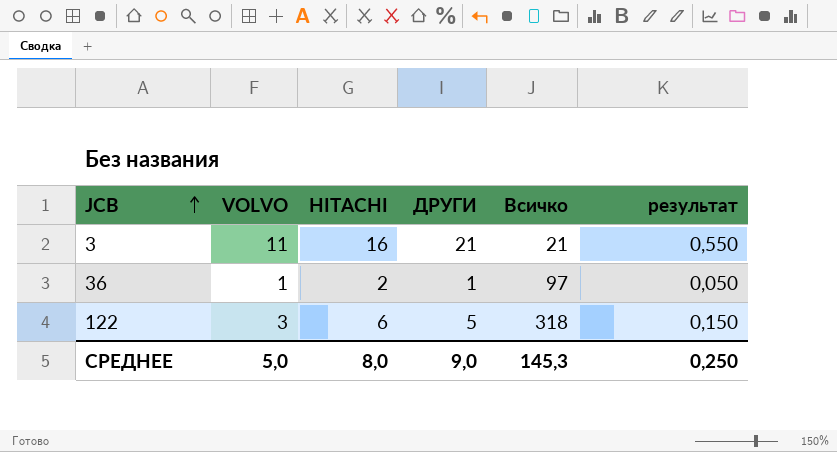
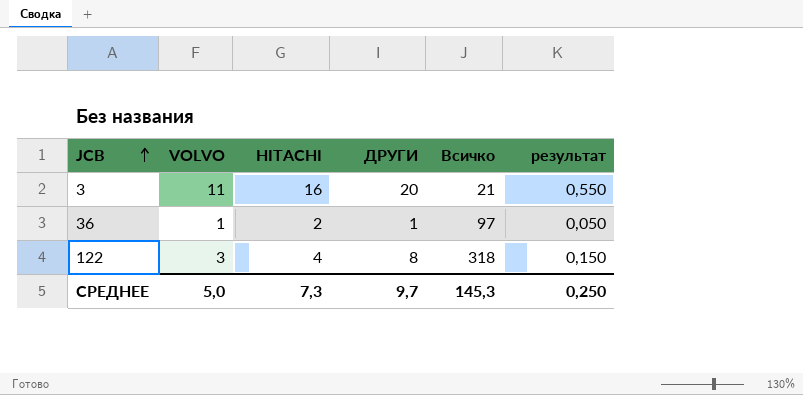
3 | ДРУГИ: 21 -> 20
122 | HITACHI: 6 -> 4
122 | ДРУГИ: 5 -> 8
СРЕДНЕЕ | HITACHI: 8,0 -> 7,3
СРЕДНЕЕ | ДРУГИ: 9,0 -> 9,7

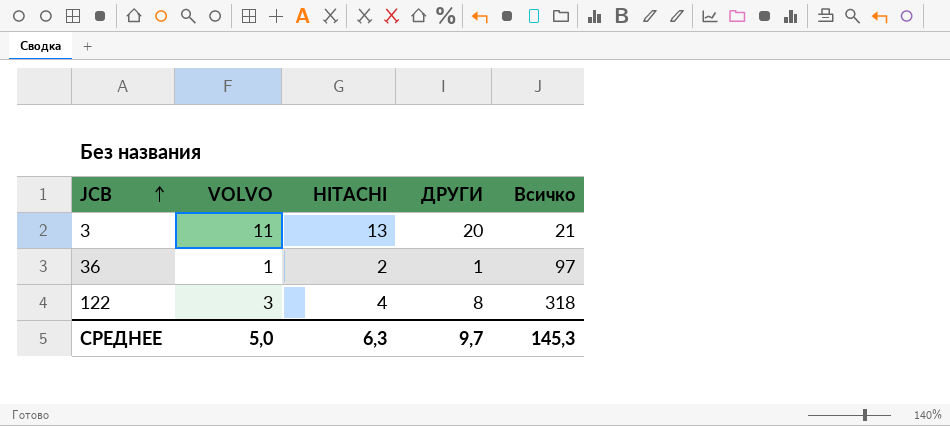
column результат | formula: [VOLVO] * 0,05 -> none
3 | HITACHI: 16 -> 13
СРЕДНЕЕ | HITACHI: 7,3 -> 6,3

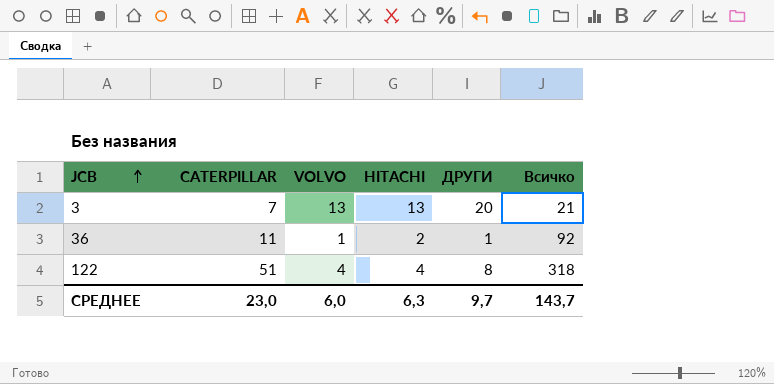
column CATERPILLAR | position: none -> 2
3 | VOLVO: 11 -> 13
36 | Всичко: 97 -> 92
122 | VOLVO: 3 -> 4
СРЕДНЕЕ | VOLVO: 5,0 -> 6,0
СРЕДНЕЕ | Всичко: 145,3 -> 143,7

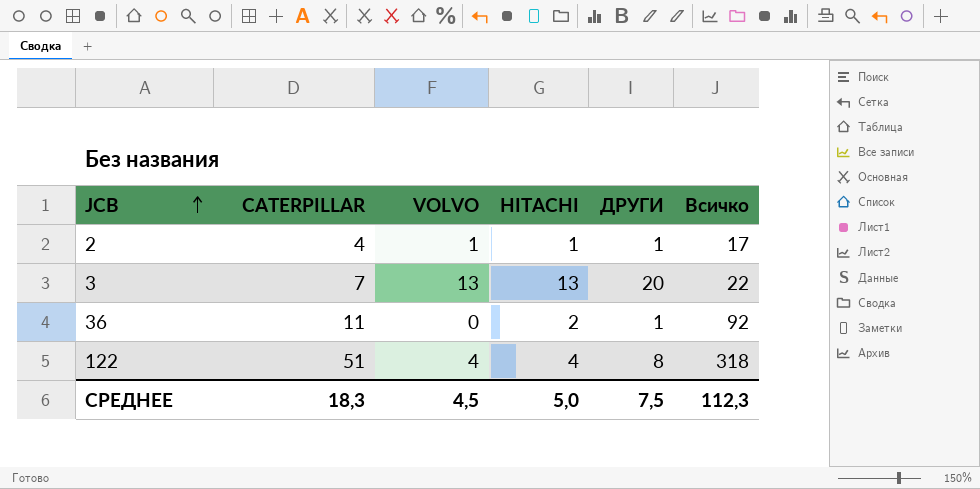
row 2: none -> 4 | 1 | 1 | 1 | 17
3 | Всичко: 21 -> 22
36 | VOLVO: 1 -> 0
СРЕДНЕЕ | CATERPILLAR: 23,0 -> 18,3
СРЕДНЕЕ | VOLVO: 6,0 -> 4,5
СРЕДНЕЕ | HITACHI: 6,3 -> 5,0
СРЕДНЕЕ | ДРУГИ: 9,7 -> 7,5
СРЕДНЕЕ | Всичко: 143,7 -> 112,3

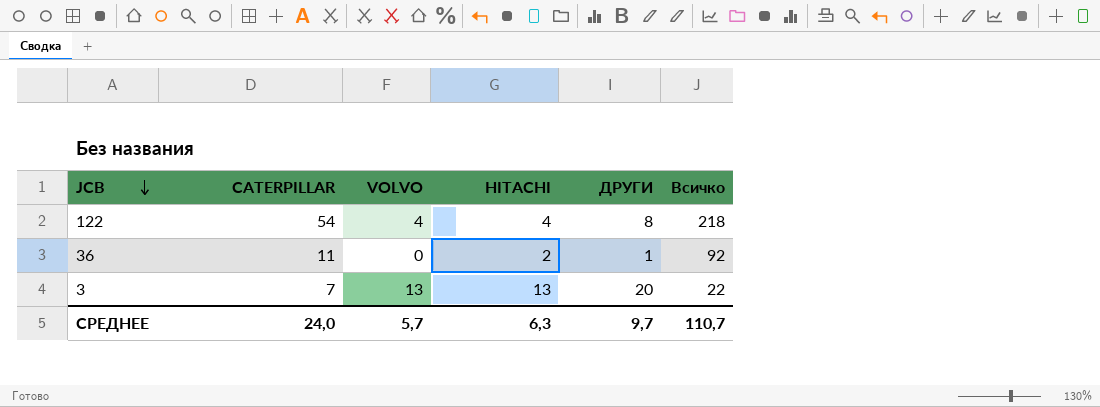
row order: JCB ascending -> JCB descending
row 2: 4 | 1 | 1 | 1 | 17 -> none
122 | CATERPILLAR: 51 -> 54
122 | Всичко: 318 -> 218
СРЕДНЕЕ | CATERPILLAR: 18,3 -> 24,0
СРЕДНЕЕ | VOLVO: 4,5 -> 5,7
СРЕДНЕЕ | HITACHI: 5,0 -> 6,3
СРЕДНЕЕ | ДРУГИ: 7,5 -> 9,7
СРЕДНЕЕ | Всичко: 112,3 -> 110,7

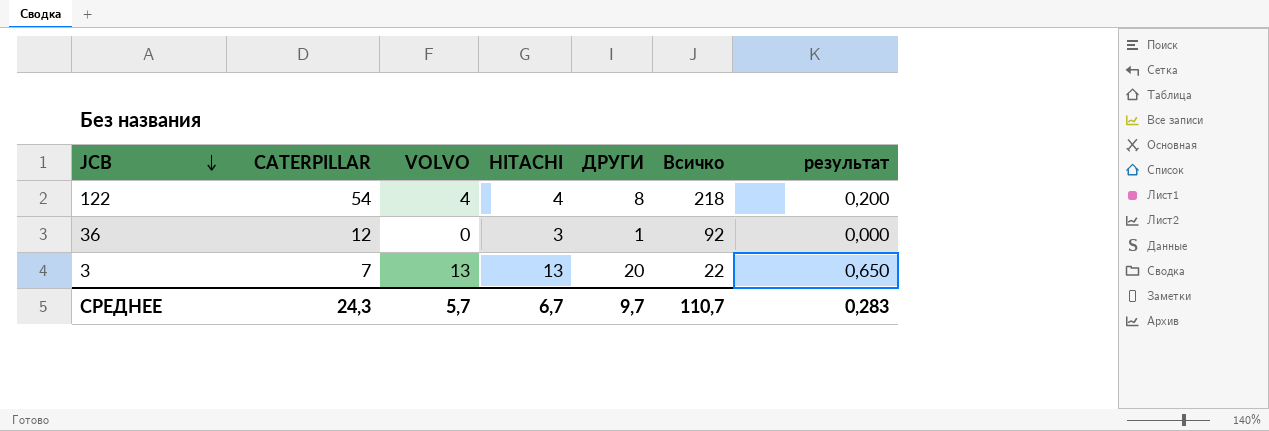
column результат | formula: none -> [VOLVO] * 0,05
36 | CATERPILLAR: 11 -> 12
36 | HITACHI: 2 -> 3
СРЕДНЕЕ | CATERPILLAR: 24,0 -> 24,3
СРЕДНЕЕ | HITACHI: 6,3 -> 6,7

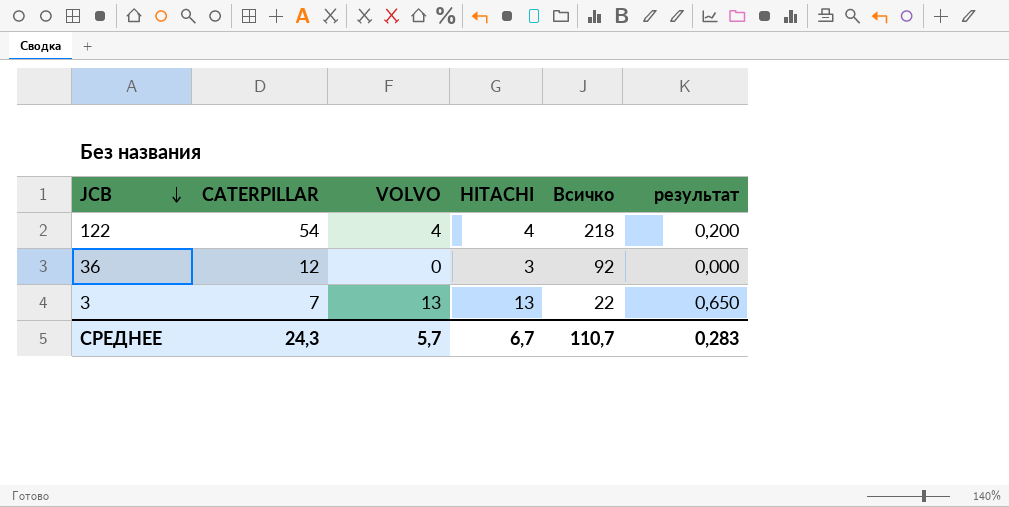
column ДРУГИ | position: 5 -> none

